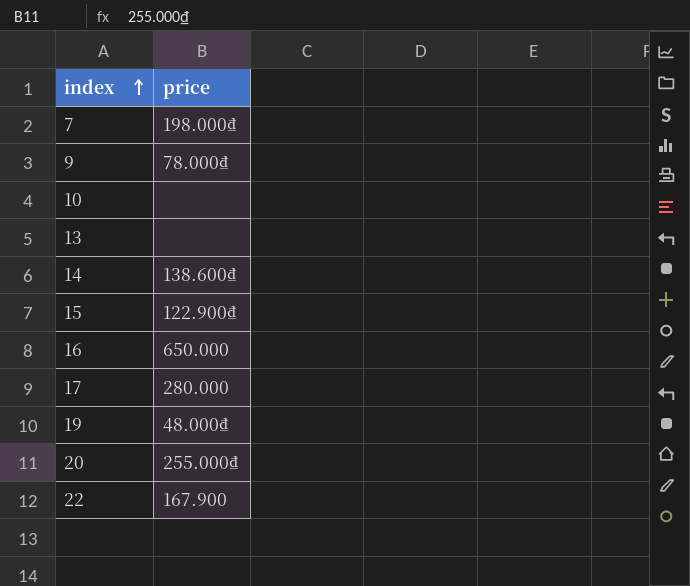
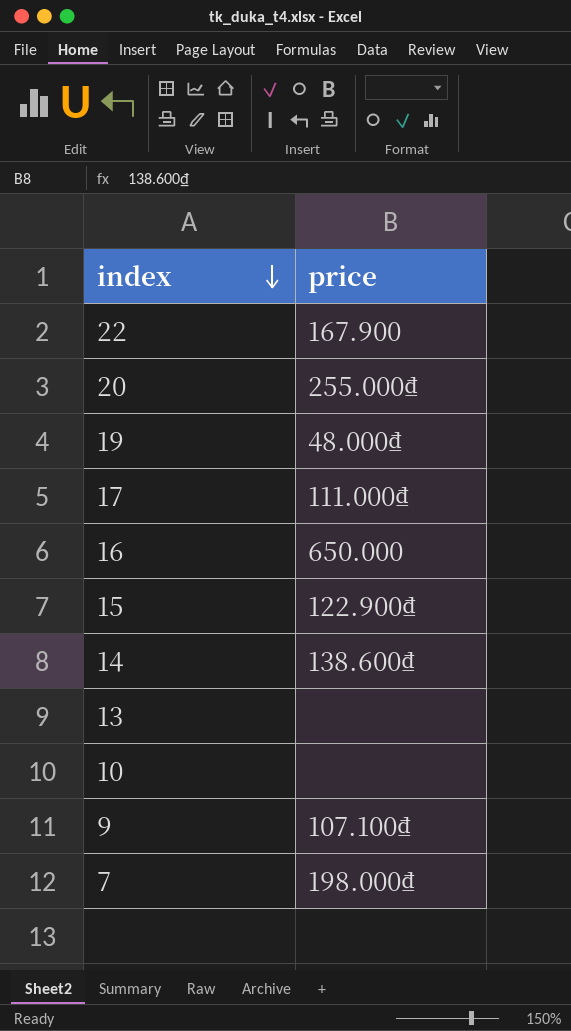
row order: index ascending -> index descending
17 | price: 280.000 -> 111.000₫
9 | price: 78.000₫ -> 107.100₫

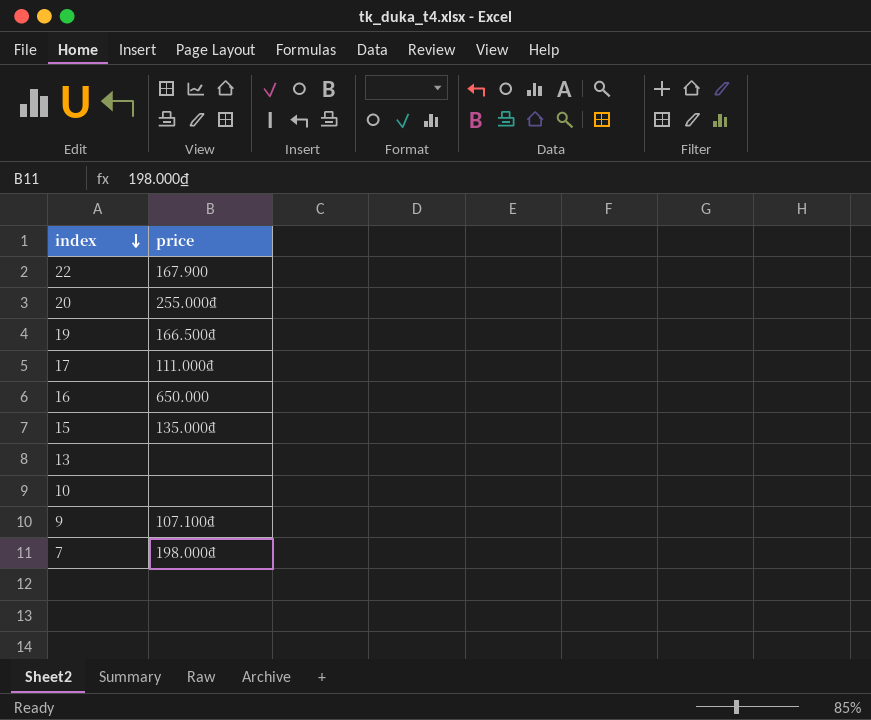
row 14: 138.600₫ -> none
19 | price: 48.000₫ -> 166.500₫
15 | price: 122.900₫ -> 135.000₫

